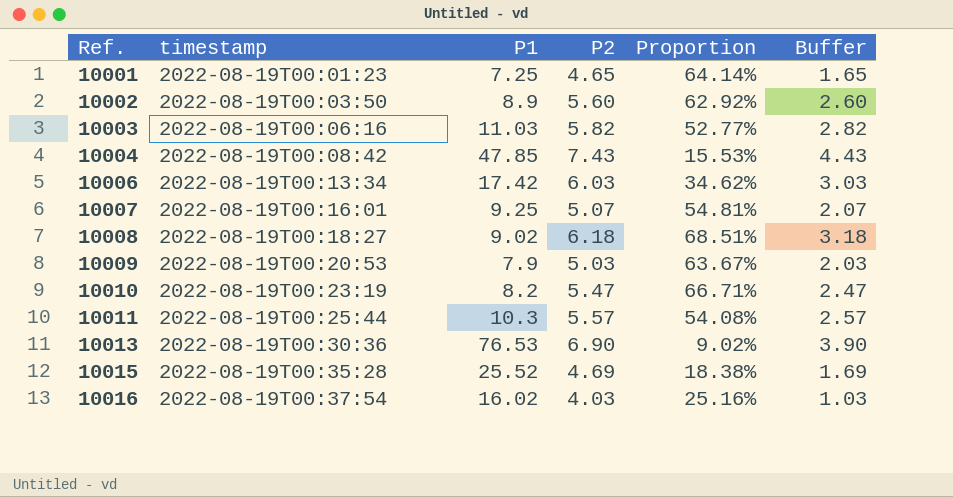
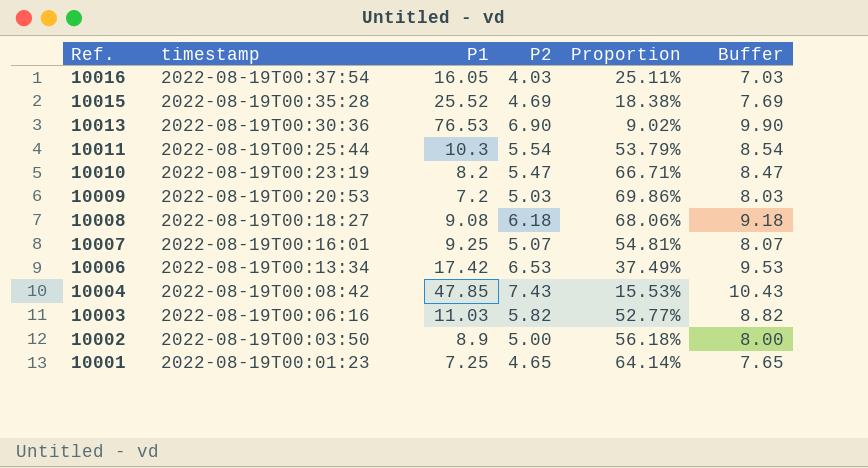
row order: Ref. ascending -> Ref. descending
column Buffer | formula: [P2] - 3 -> [P2] + 3
10016 | P1: 16.02 -> 16.05
10016 | Proportion: 25.16% -> 25.11%
10011 | P2: 5.57 -> 5.54
10011 | Proportion: 54.08% -> 53.79%
10009 | P1: 7.9 -> 7.2
10009 | Proportion: 63.67% -> 69.86%
10008 | P1: 9.02 -> 9.08
10008 | Proportion: 68.51% -> 68.06%
10006 | P2: 6.03 -> 6.53
10006 | Proportion: 34.62% -> 37.49%
10002 | P2: 5.60 -> 5.00
10002 | Proportion: 62.92% -> 56.18%

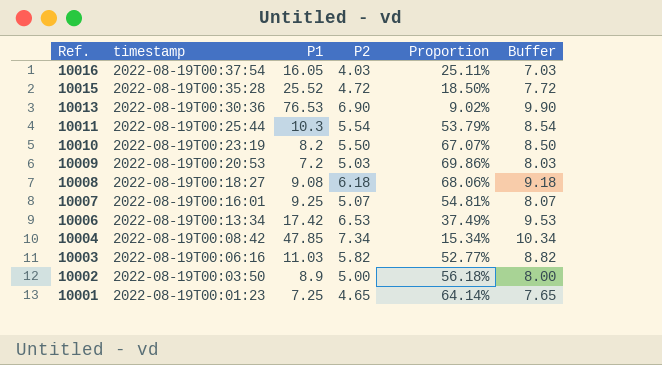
10015 | P2: 4.69 -> 4.72
10015 | Proportion: 18.38% -> 18.50%
10015 | Buffer: 7.69 -> 7.72
10010 | P2: 5.47 -> 5.50
10010 | Proportion: 66.71% -> 67.07%
10010 | Buffer: 8.47 -> 8.50
10004 | P2: 7.43 -> 7.34
10004 | Proportion: 15.53% -> 15.34%
10004 | Buffer: 10.43 -> 10.34

